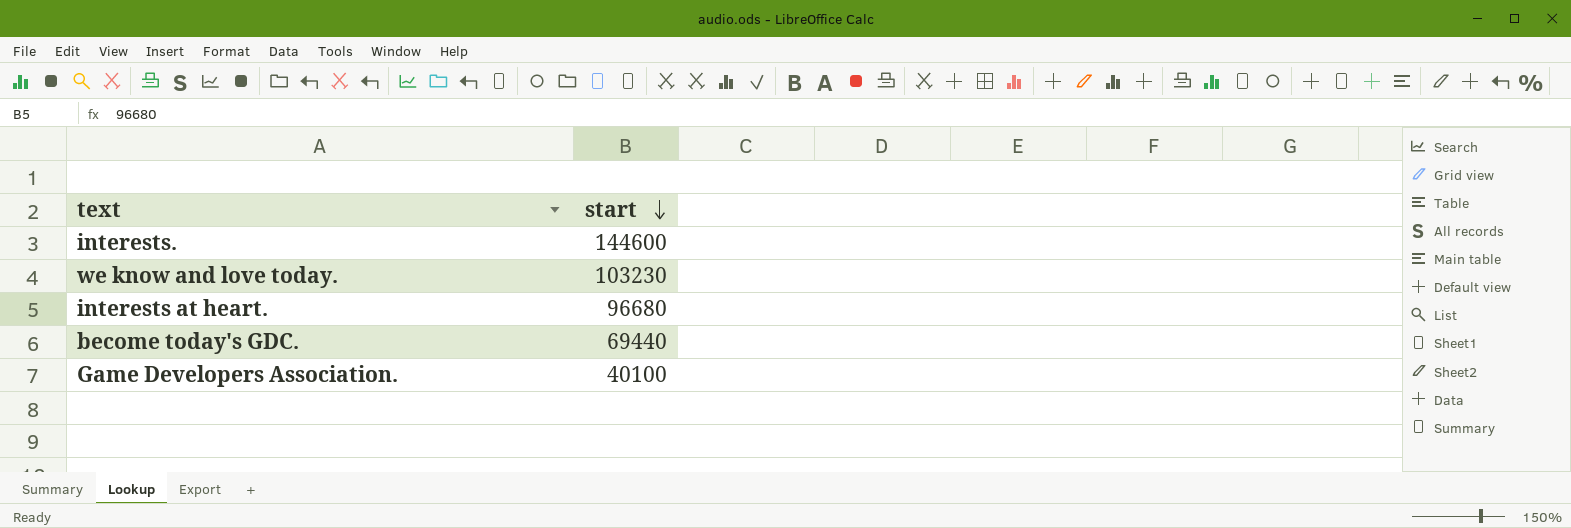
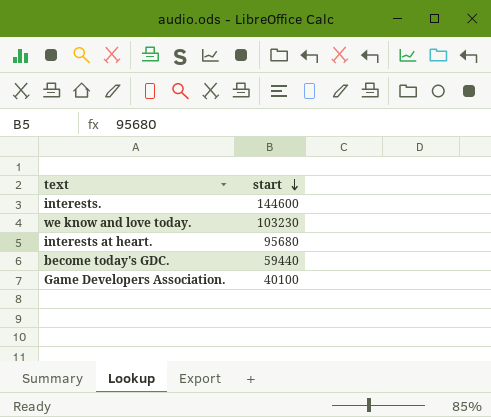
interests at heart. | start: 96680 -> 95680
become today's GDC. | start: 69440 -> 59440

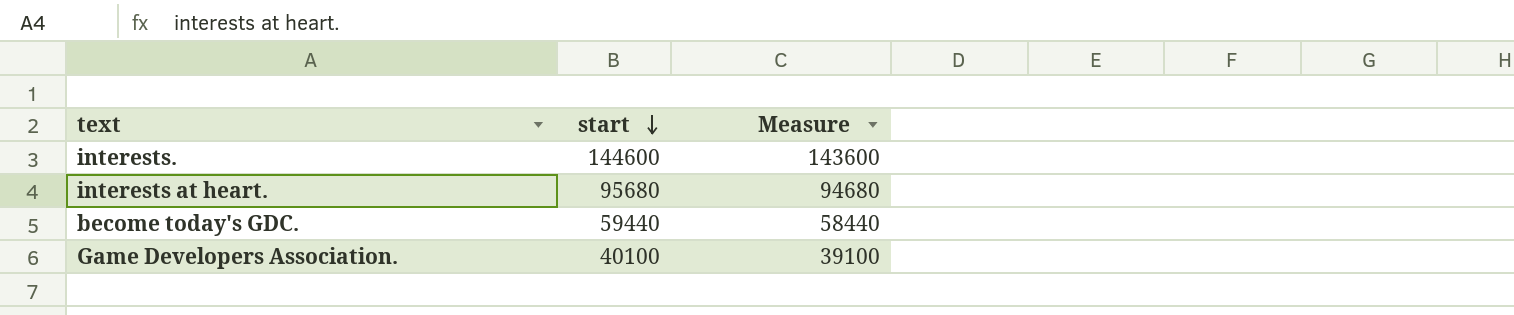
column Measure | formula: none -> [start] - 1000
row we know and love today.: 103230 -> none

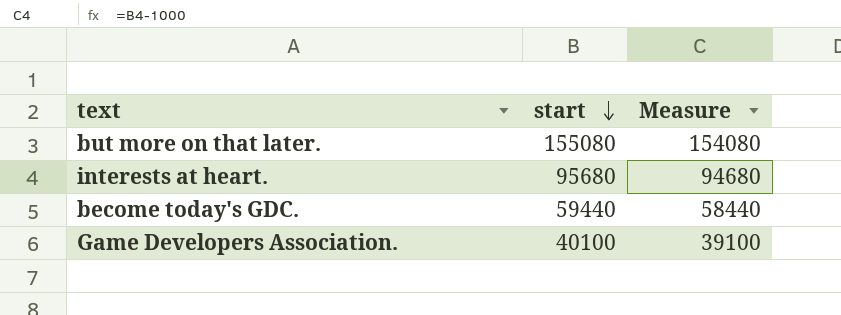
row interests.: 144600 | 143600 -> none
row but more on that later.: none -> 155080 | 154080

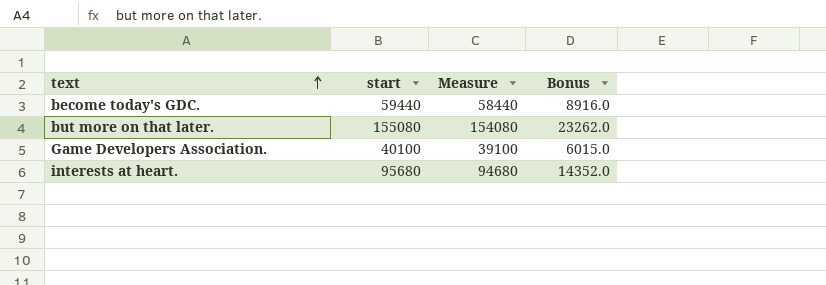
row order: start descending -> text ascending
column Bonus | formula: none -> [start] * 0.15

